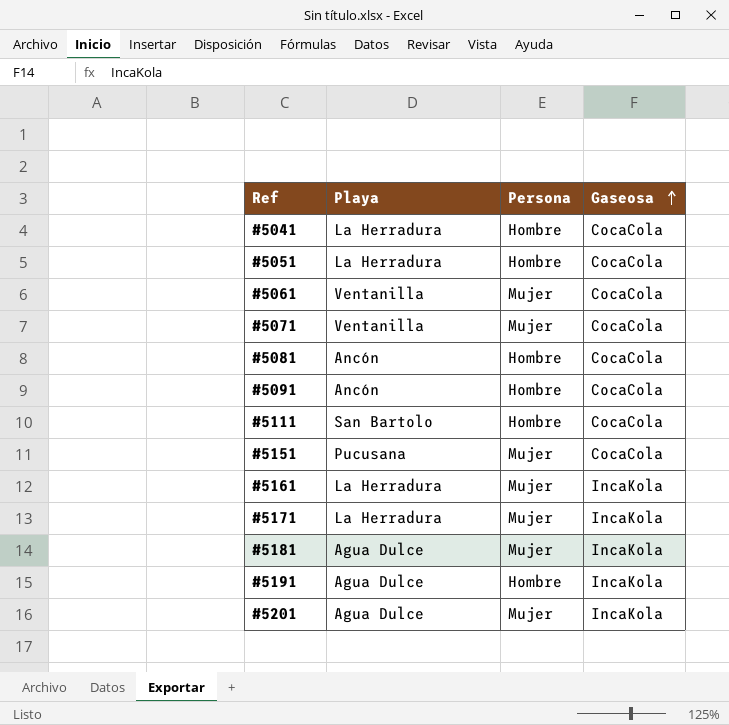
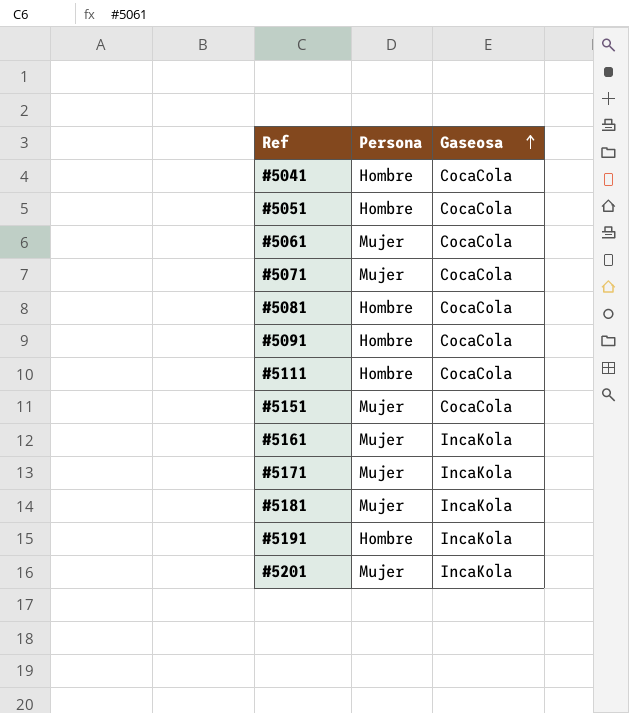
column Playa | position: 2 -> none

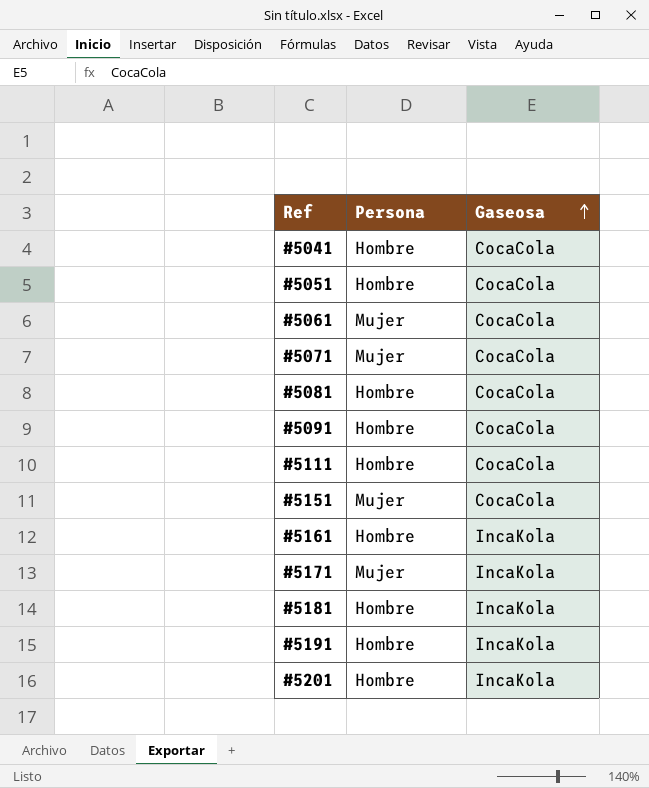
#5161 | Persona: Mujer -> Hombre
#5181 | Persona: Mujer -> Hombre
#5201 | Persona: Mujer -> Hombre

